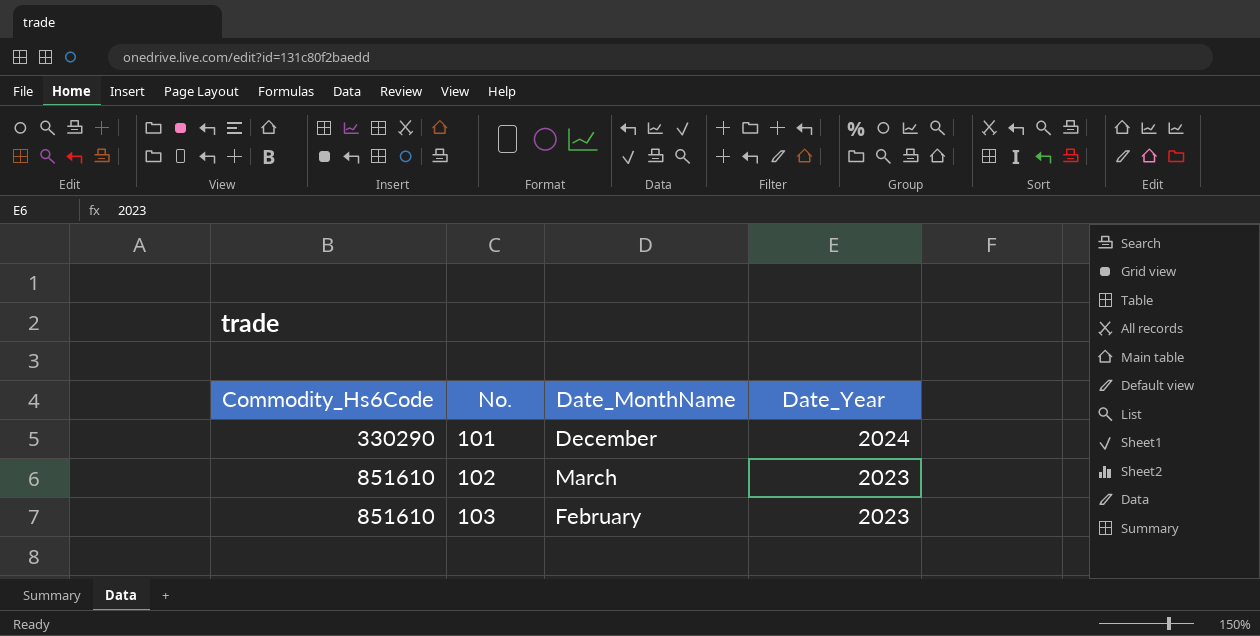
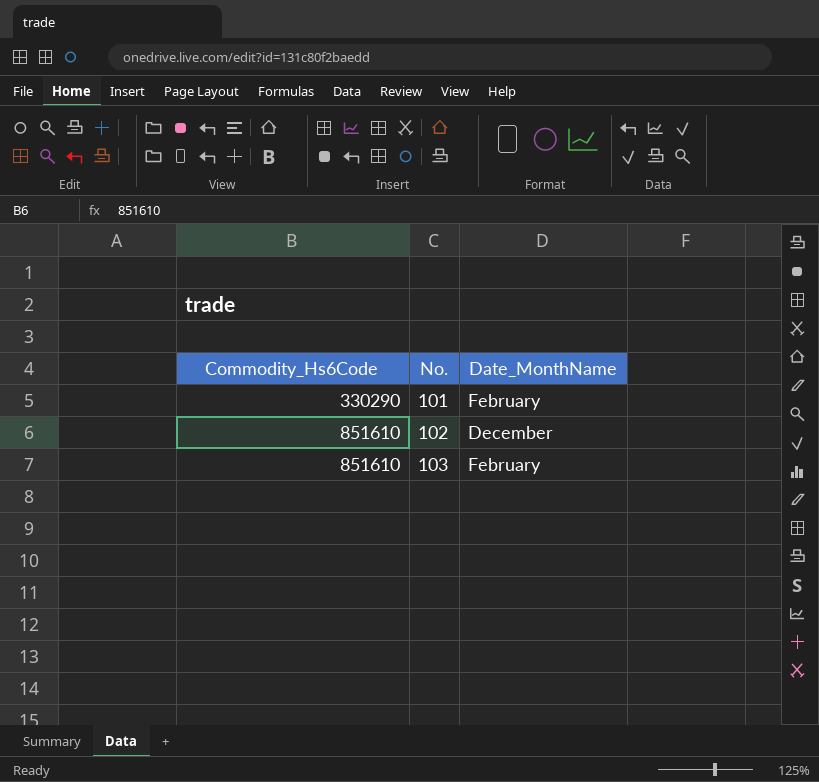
column Date_Year | position: 4 -> none
101 | Date_MonthName: December -> February
102 | Date_MonthName: March -> December

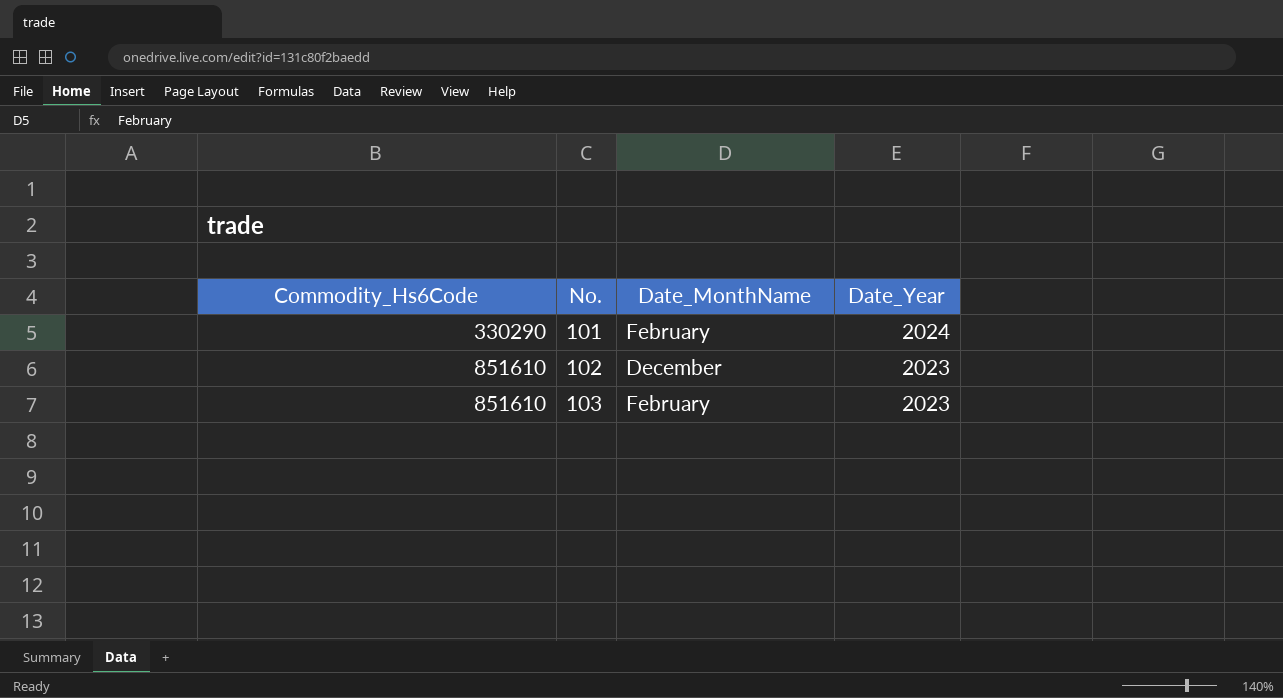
column Date_Year | position: none -> 4

